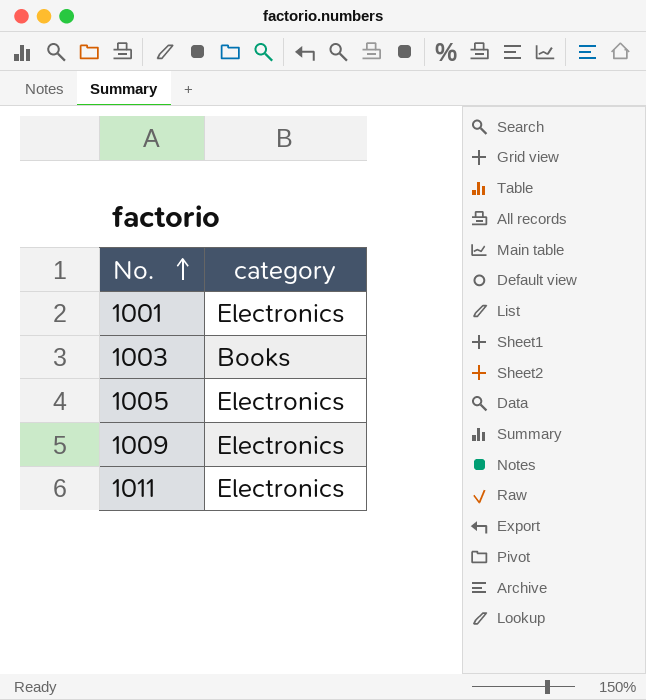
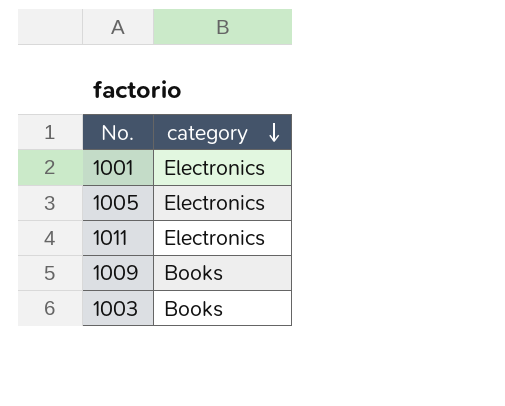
row order: No. ascending -> category descending
1009 | category: Electronics -> Books

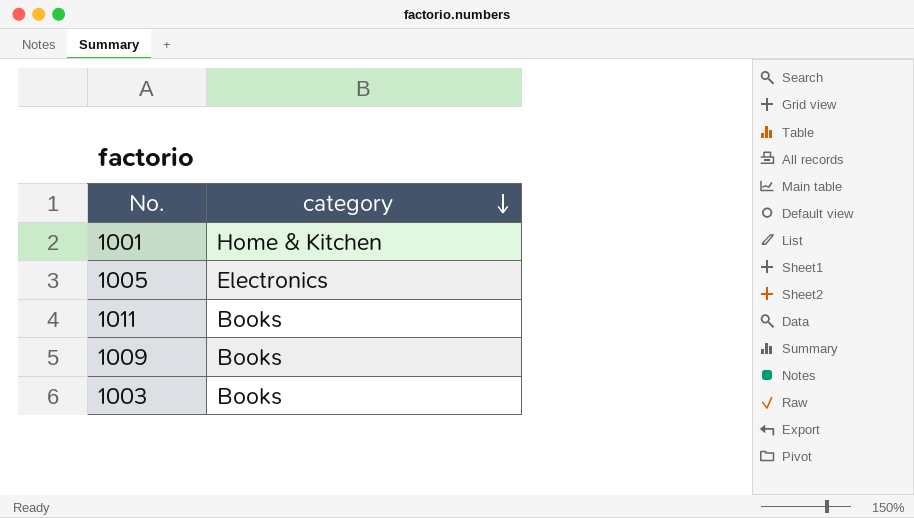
1001 | category: Electronics -> Home & Kitchen
1011 | category: Electronics -> Books

